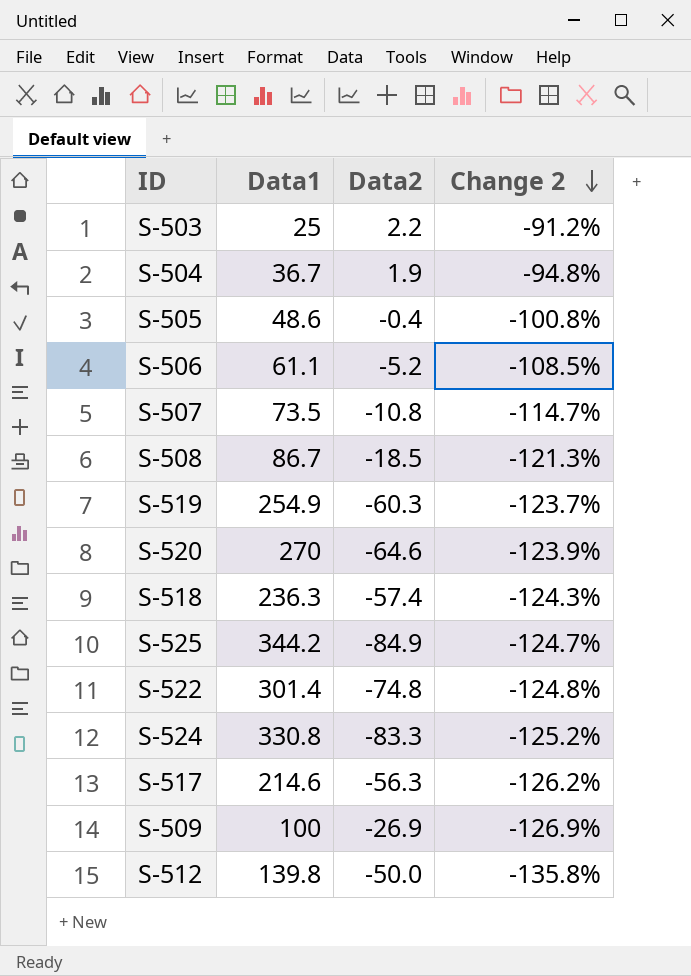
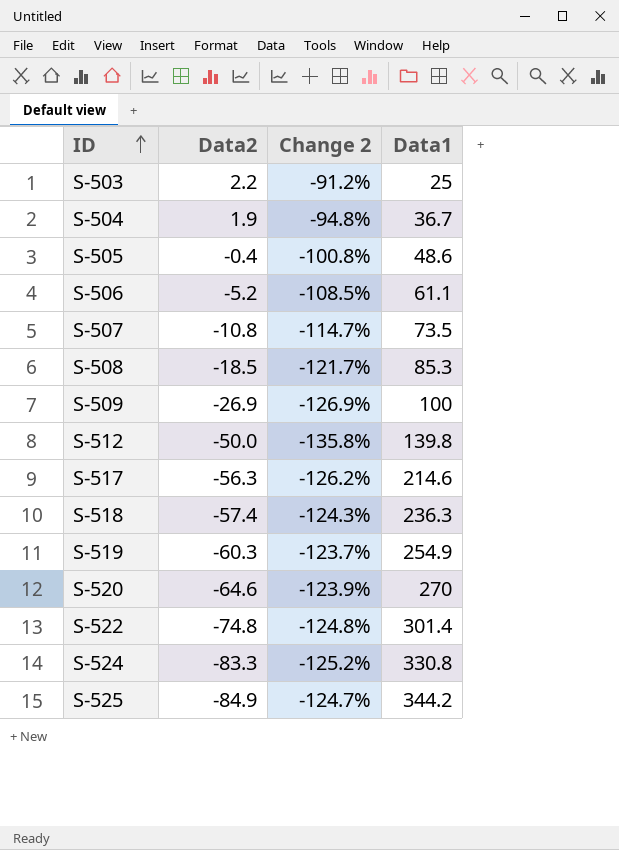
row order: Change 2 descending -> ID ascending
column Data1 | position: 2 -> 4
S-508 | Change 2: -121.3% -> -121.7%
S-508 | Data1: 86.7 -> 85.3

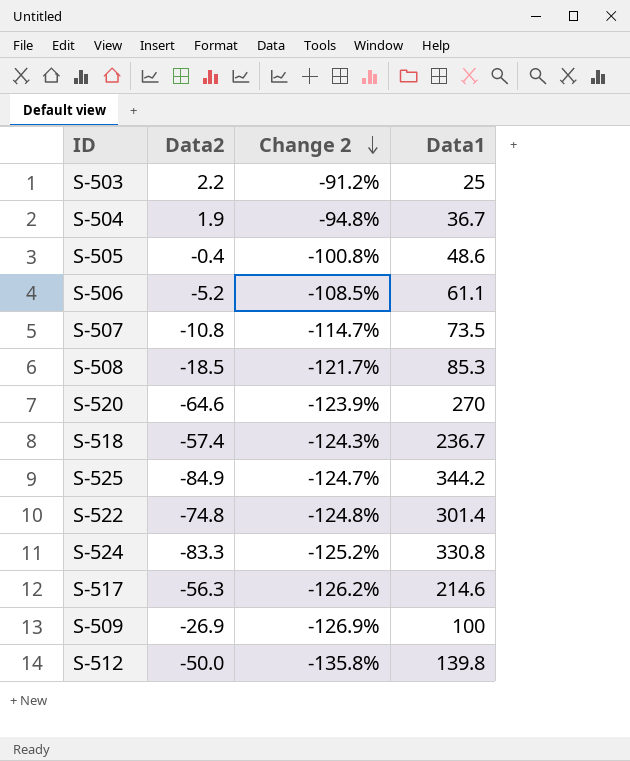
row order: ID ascending -> Change 2 descending
row S-519: -60.3 | -123.7% | 254.9 -> none
S-518 | Data1: 236.3 -> 236.7

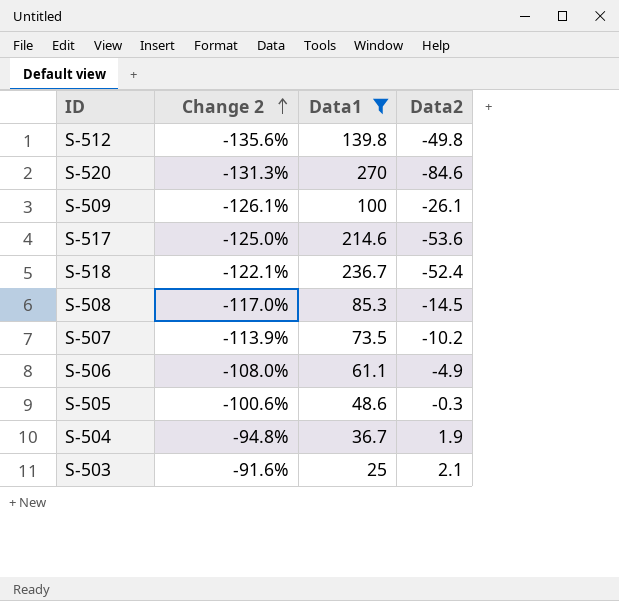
filter: none -> Data1 <= 270
row order: Change 2 descending -> Change 2 ascending
column Data2 | position: 2 -> 4
S-512 | Change 2: -135.8% -> -135.6%
S-512 | Data2: -50.0 -> -49.8
S-520 | Change 2: -123.9% -> -131.3%
S-520 | Data2: -64.6 -> -84.6
S-509 | Change 2: -126.9% -> -126.1%
S-509 | Data2: -26.9 -> -26.1
S-517 | Change 2: -126.2% -> -125.0%
S-517 | Data2: -56.3 -> -53.6
S-518 | Change 2: -124.3% -> -122.1%
S-518 | Data2: -57.4 -> -52.4
S-508 | Change 2: -121.7% -> -117.0%
S-508 | Data2: -18.5 -> -14.5
S-507 | Change 2: -114.7% -> -113.9%
S-507 | Data2: -10.8 -> -10.2
S-506 | Change 2: -108.5% -> -108.0%
S-506 | Data2: -5.2 -> -4.9
S-505 | Change 2: -100.8% -> -100.6%
S-505 | Data2: -0.4 -> -0.3
S-503 | Change 2: -91.2% -> -91.6%
S-503 | Data2: 2.2 -> 2.1

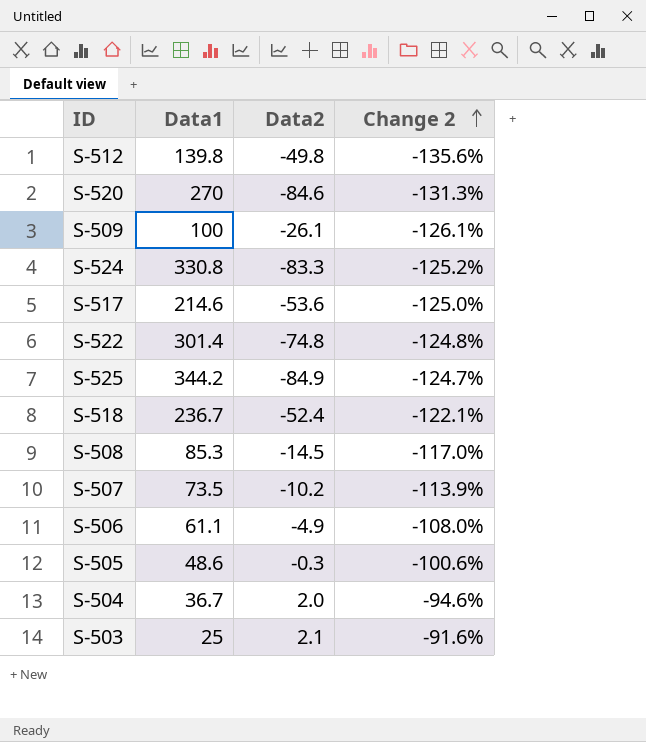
filter: Data1 <= 270 -> none
column Change 2 | position: 2 -> 4
S-504 | Data2: 1.9 -> 2.0
S-504 | Change 2: -94.8% -> -94.6%

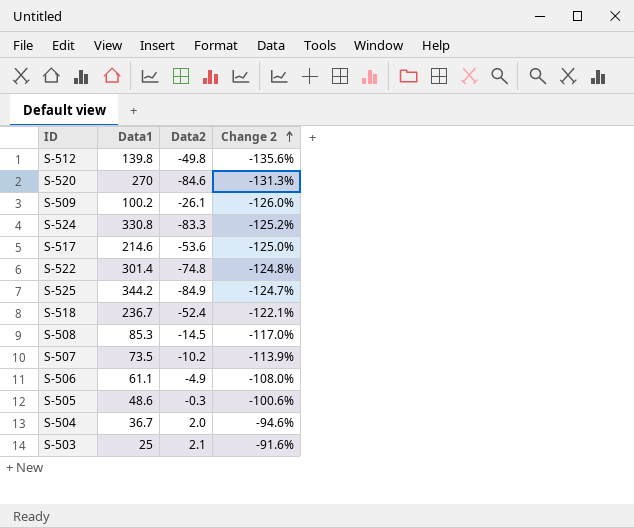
S-509 | Data1: 100 -> 100.2
S-509 | Change 2: -126.1% -> -126.0%

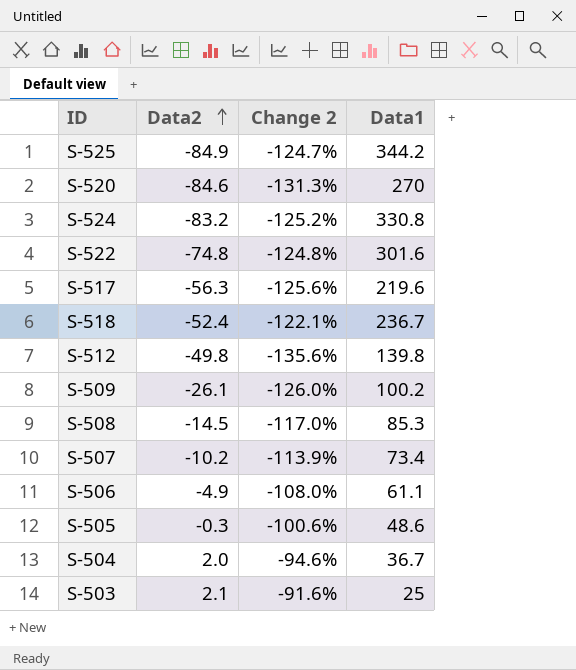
row order: Change 2 ascending -> Data2 ascending
column Data1 | position: 2 -> 4
S-524 | Data2: -83.3 -> -83.2
S-522 | Data1: 301.4 -> 301.6
S-517 | Data2: -53.6 -> -56.3
S-517 | Change 2: -125.0% -> -125.6%
S-517 | Data1: 214.6 -> 219.6
S-507 | Data1: 73.5 -> 73.4

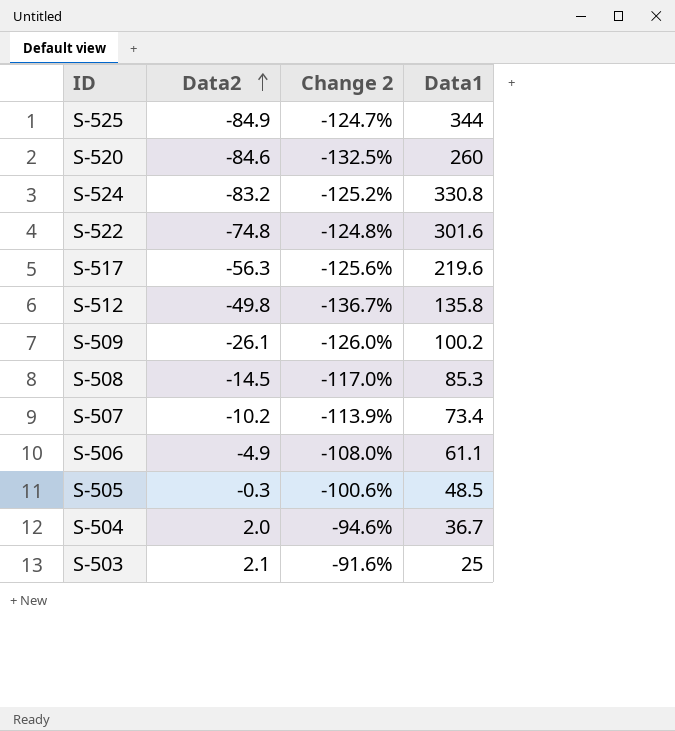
row S-518: -52.4 | -122.1% | 236.7 -> none
S-525 | Data1: 344.2 -> 344
S-520 | Change 2: -131.3% -> -132.5%
S-520 | Data1: 270 -> 260
S-512 | Change 2: -135.6% -> -136.7%
S-512 | Data1: 139.8 -> 135.8
S-505 | Data1: 48.6 -> 48.5

